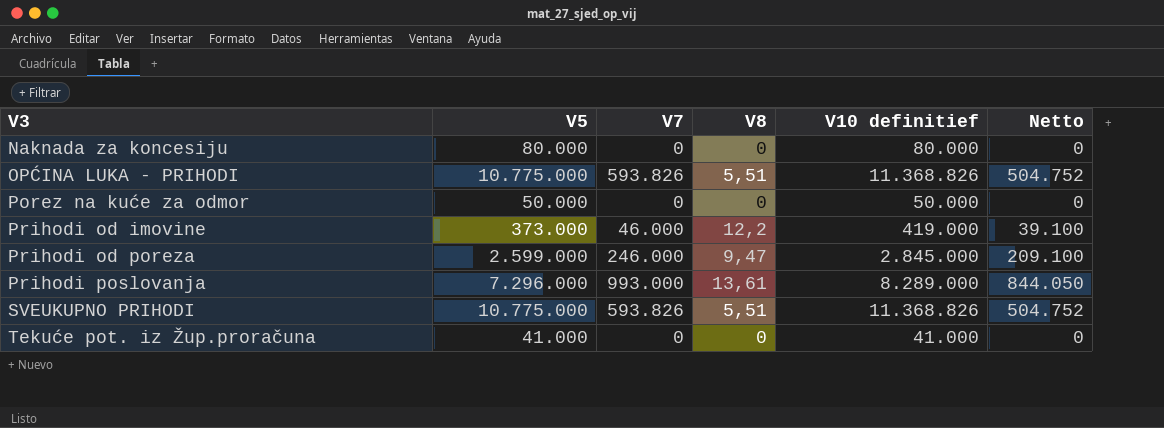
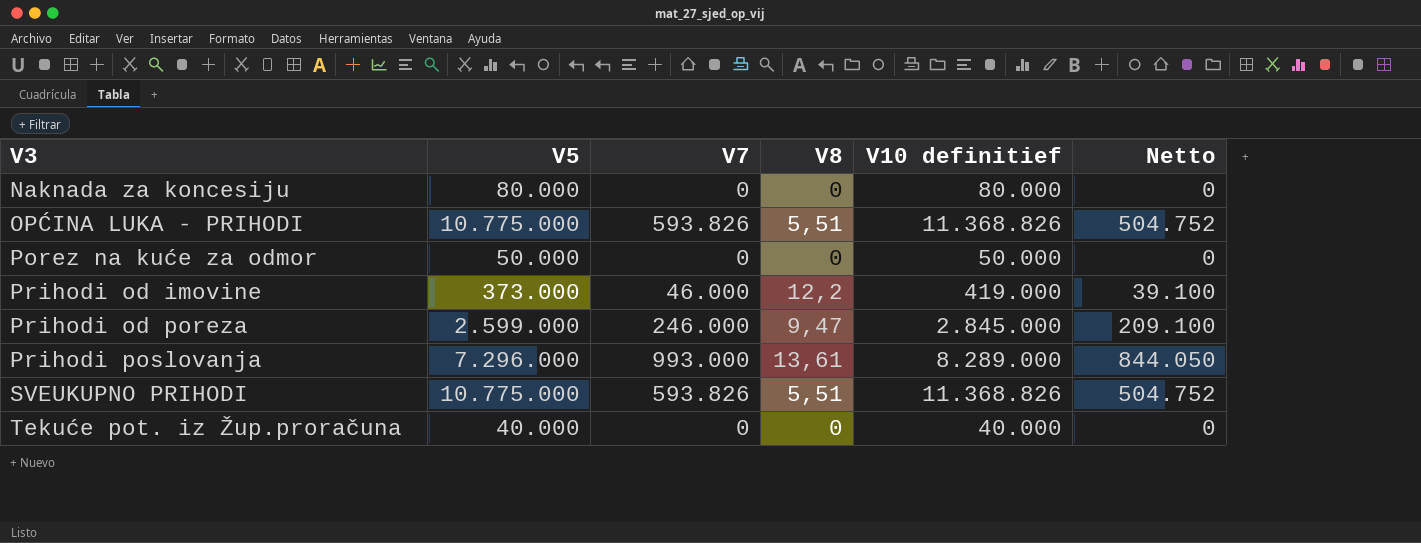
Tekuće pot. iz Žup.proračuna | V5: 41.000 -> 40.000
Tekuće pot. iz Žup.proračuna | V10 definitief: 41.000 -> 40.000

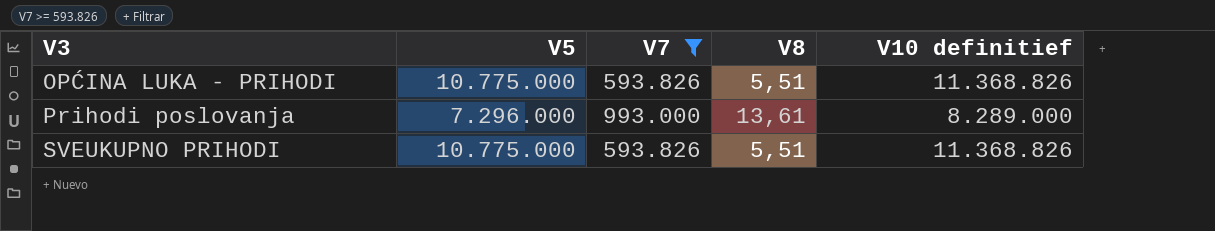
filter: none -> V7 >= 593.826
column Netto | formula: [V7] * 0,85 -> none

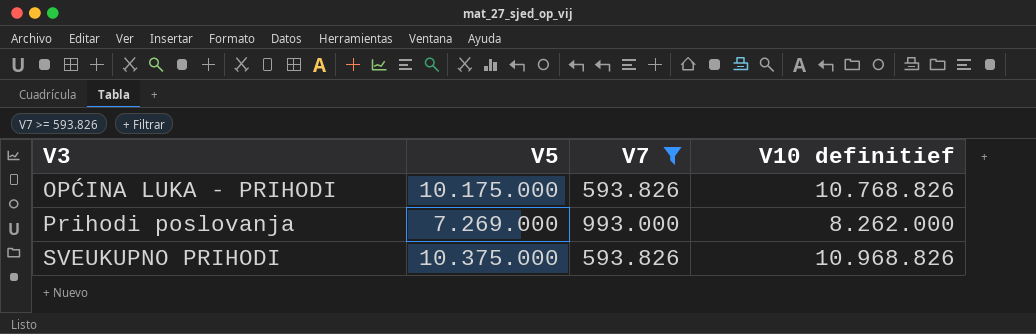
column V8 | position: 4 -> none
OPĆINA LUKA - PRIHODI | V5: 10.775.000 -> 10.175.000
OPĆINA LUKA - PRIHODI | V10 definitief: 11.368.826 -> 10.768.826
Prihodi poslovanja | V5: 7.296.000 -> 7.269.000
Prihodi poslovanja | V10 definitief: 8.289.000 -> 8.262.000
SVEUKUPNO PRIHODI | V5: 10.775.000 -> 10.375.000
SVEUKUPNO PRIHODI | V10 definitief: 11.368.826 -> 10.968.826

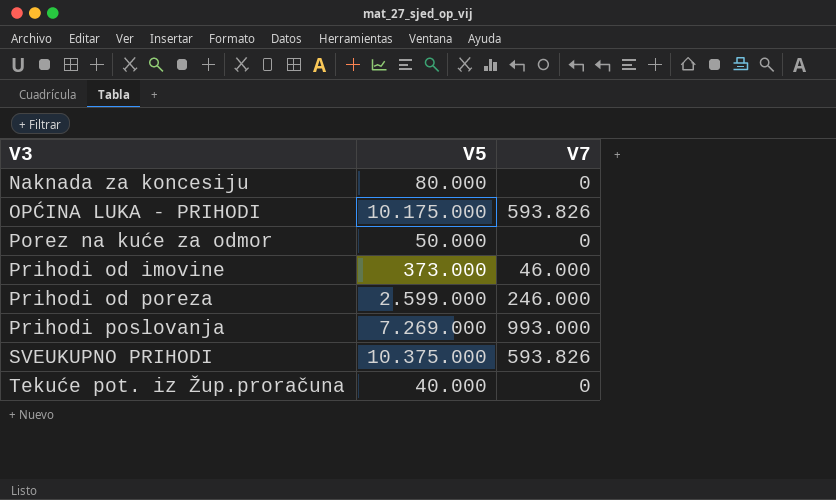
filter: V7 >= 593.826 -> none
column V10 definitief | formula: [V5] + [V7] -> none

